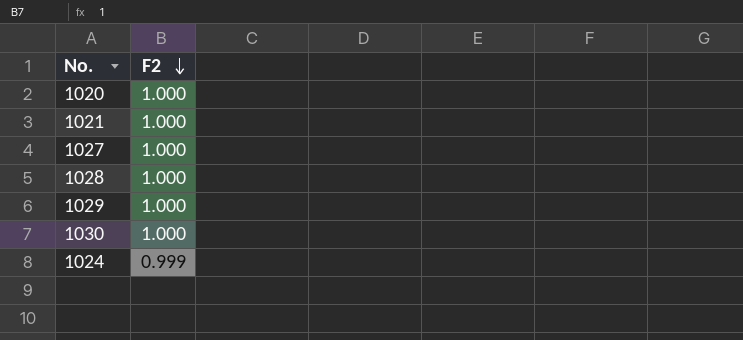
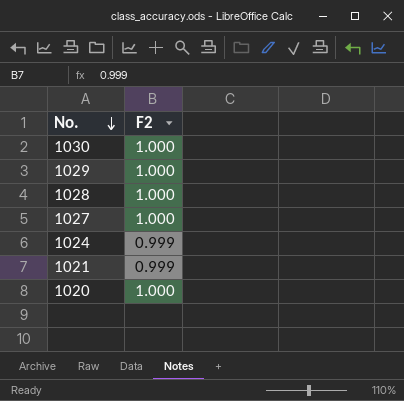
row order: F2 descending -> No. descending
1021 | F2: 1.000 -> 0.999

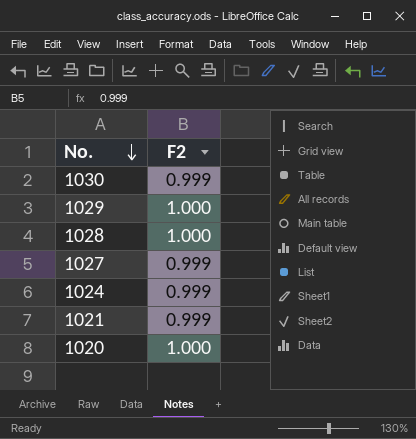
1030 | F2: 1.000 -> 0.999
1027 | F2: 1.000 -> 0.999

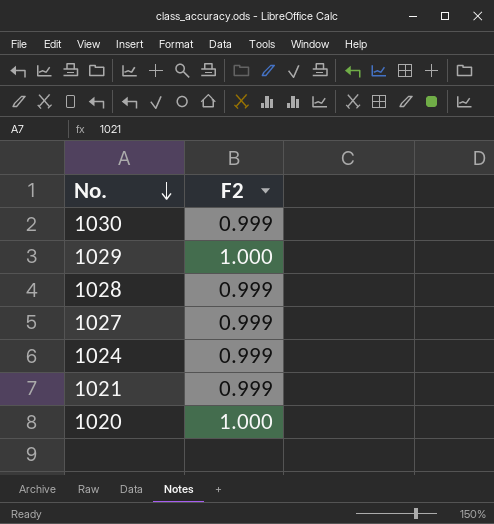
1028 | F2: 1.000 -> 0.999

